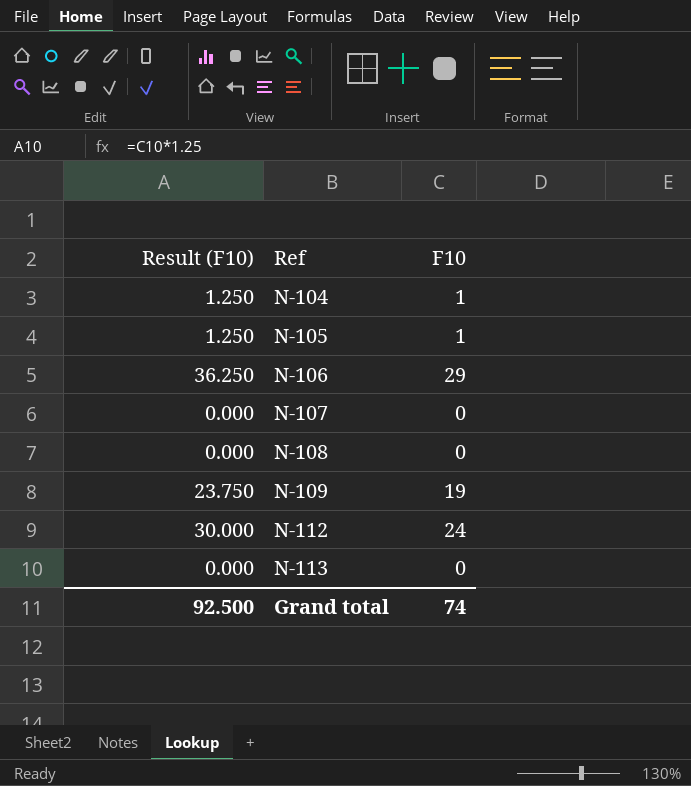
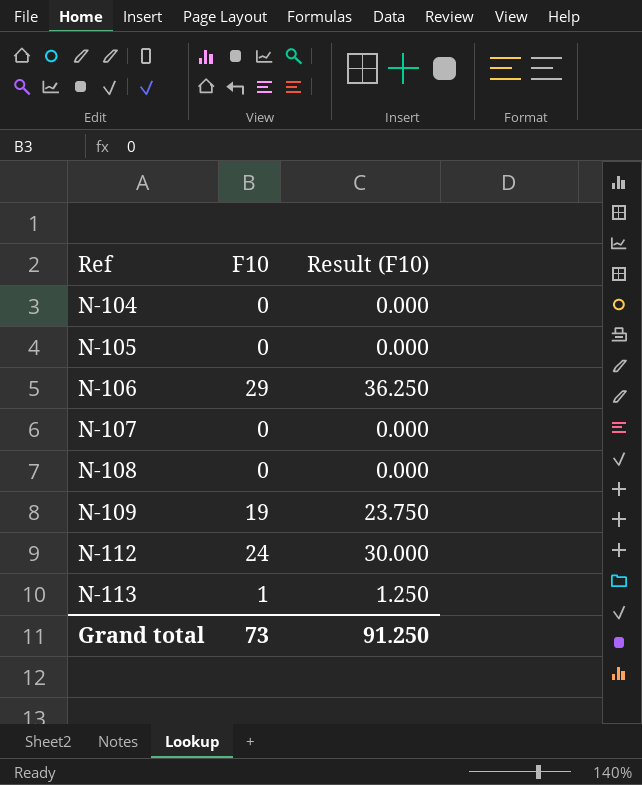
column Result (F10) | position: 1 -> 3
N-104 | F10: 1 -> 0
N-104 | Result (F10): 1.250 -> 0.000
N-105 | F10: 1 -> 0
N-105 | Result (F10): 1.250 -> 0.000
N-113 | F10: 0 -> 1
N-113 | Result (F10): 0.000 -> 1.250
Grand total | F10: 74 -> 73
Grand total | Result (F10): 92.500 -> 91.250

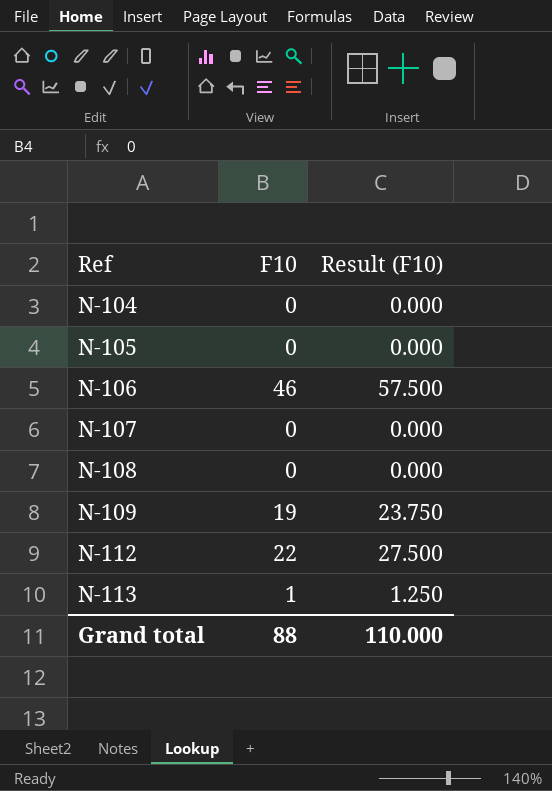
N-106 | F10: 29 -> 46
N-106 | Result (F10): 36.250 -> 57.500
N-112 | F10: 24 -> 22
N-112 | Result (F10): 30.000 -> 27.500
Grand total | F10: 73 -> 88
Grand total | Result (F10): 91.250 -> 110.000

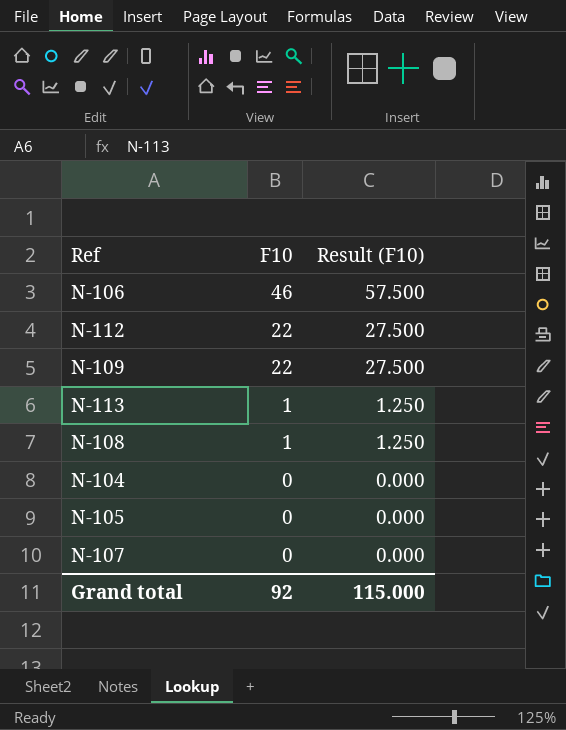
row order: Ref ascending -> F10 descending
N-109 | F10: 19 -> 22
N-109 | Result (F10): 23.750 -> 27.500
N-108 | F10: 0 -> 1
N-108 | Result (F10): 0.000 -> 1.250
Grand total | F10: 88 -> 92
Grand total | Result (F10): 110.000 -> 115.000

